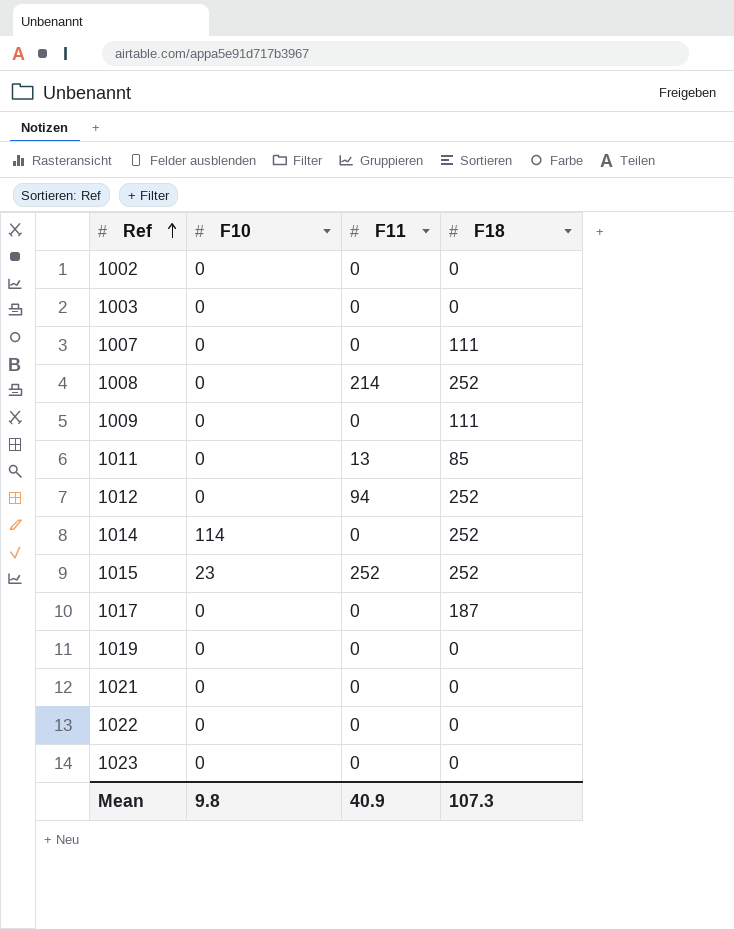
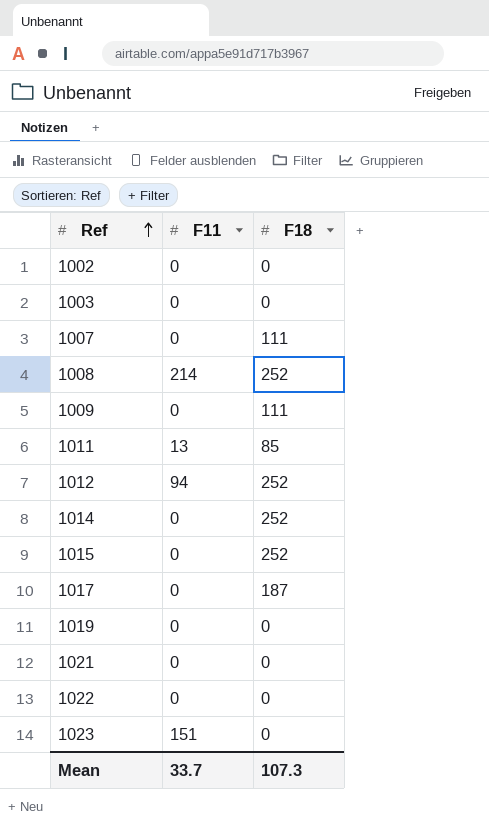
column F10 | position: 2 -> none
1015 | F11: 252 -> 0
1023 | F11: 0 -> 151
Mean | F11: 40.9 -> 33.7

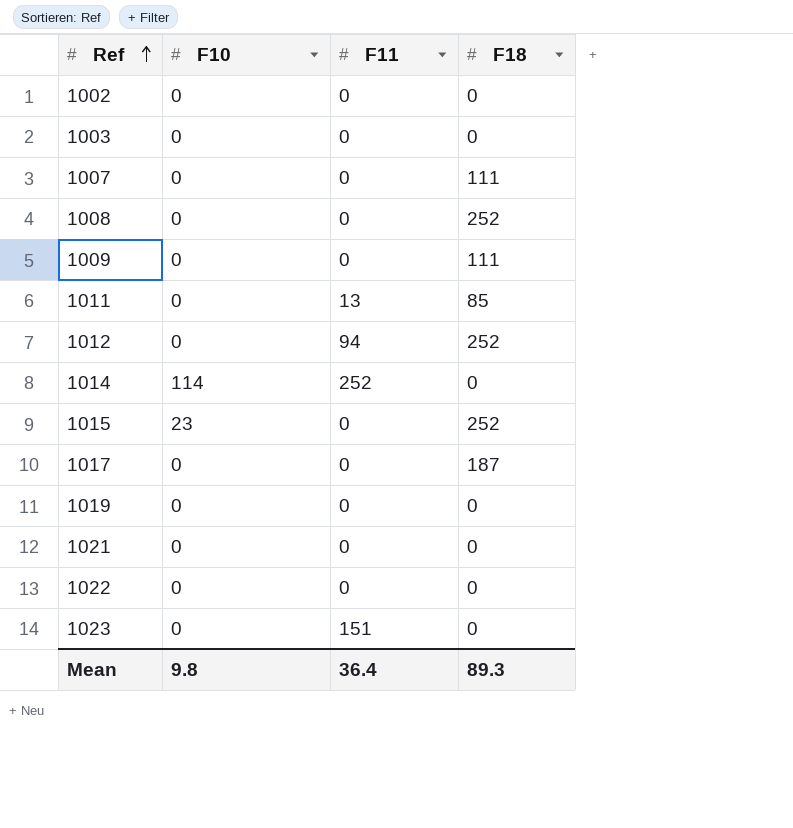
column F10 | position: none -> 2
1008 | F11: 214 -> 0
1014 | F11: 0 -> 252
1014 | F18: 252 -> 0
Mean | F11: 33.7 -> 36.4
Mean | F18: 107.3 -> 89.3

